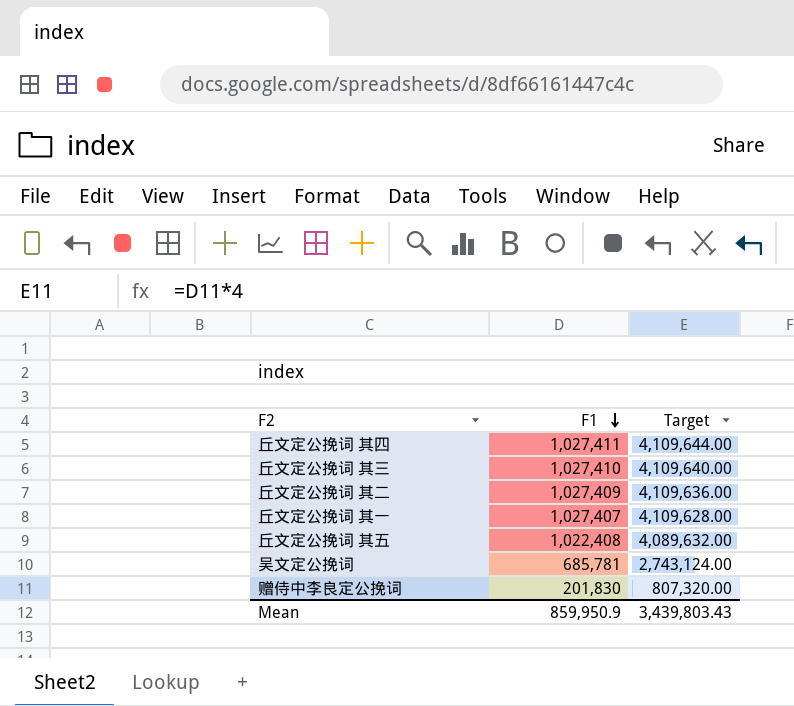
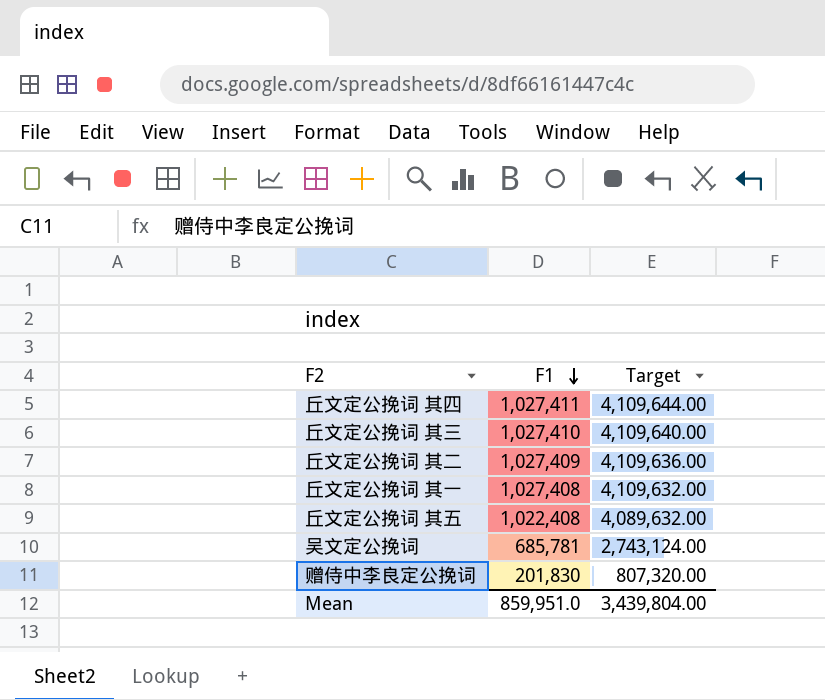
丘文定公挽词 其一 | F1: 1,027,407 -> 1,027,408
丘文定公挽词 其一 | Target: 4,109,628.00 -> 4,109,632.00
Mean | F1: 859,950.9 -> 859,951.0
Mean | Target: 3,439,803.43 -> 3,439,804.00

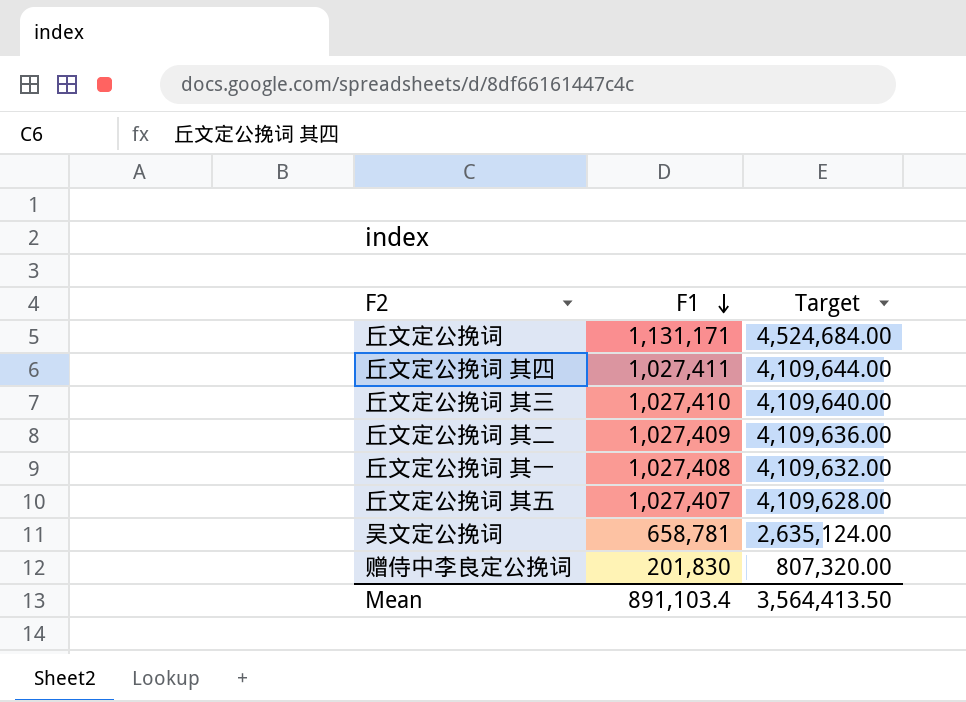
row 丘文定公挽词: none -> 1,131,171 | 4,524,684.00
丘文定公挽词 其五 | F1: 1,022,408 -> 1,027,407
丘文定公挽词 其五 | Target: 4,089,632.00 -> 4,109,628.00
吴文定公挽词 | F1: 685,781 -> 658,781
吴文定公挽词 | Target: 2,743,124.00 -> 2,635,124.00
Mean | F1: 859,951.0 -> 891,103.4
Mean | Target: 3,439,804.00 -> 3,564,413.50

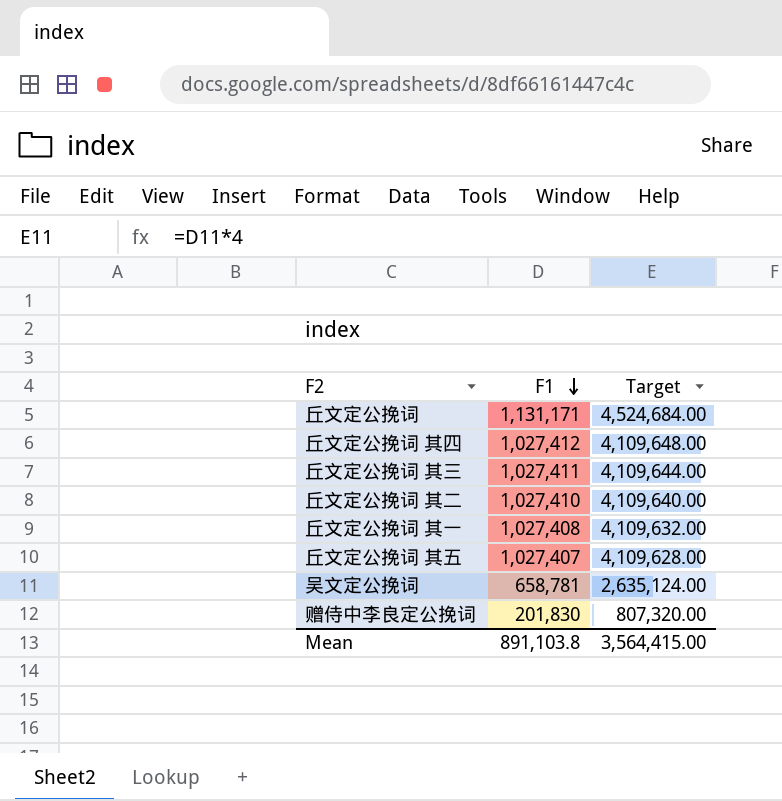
丘文定公挽词 其四 | F1: 1,027,411 -> 1,027,412
丘文定公挽词 其四 | Target: 4,109,644.00 -> 4,109,648.00
丘文定公挽词 其三 | F1: 1,027,410 -> 1,027,411
丘文定公挽词 其三 | Target: 4,109,640.00 -> 4,109,644.00
丘文定公挽词 其二 | F1: 1,027,409 -> 1,027,410
丘文定公挽词 其二 | Target: 4,109,636.00 -> 4,109,640.00
Mean | F1: 891,103.4 -> 891,103.8
Mean | Target: 3,564,413.50 -> 3,564,415.00

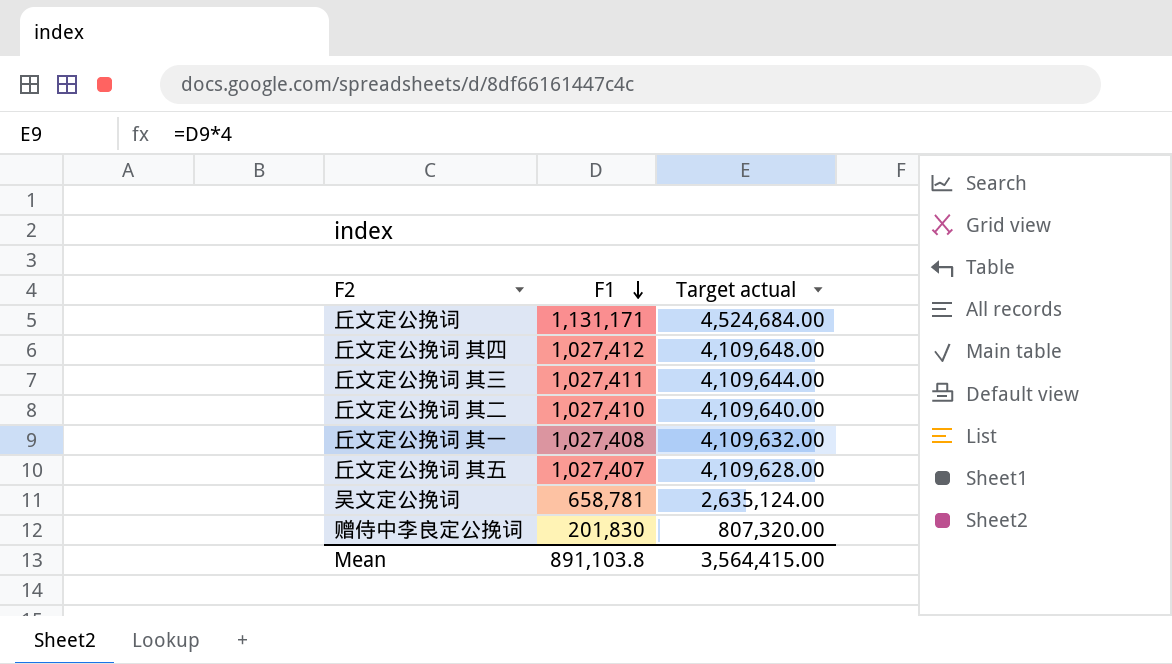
column name: Target -> Target actual

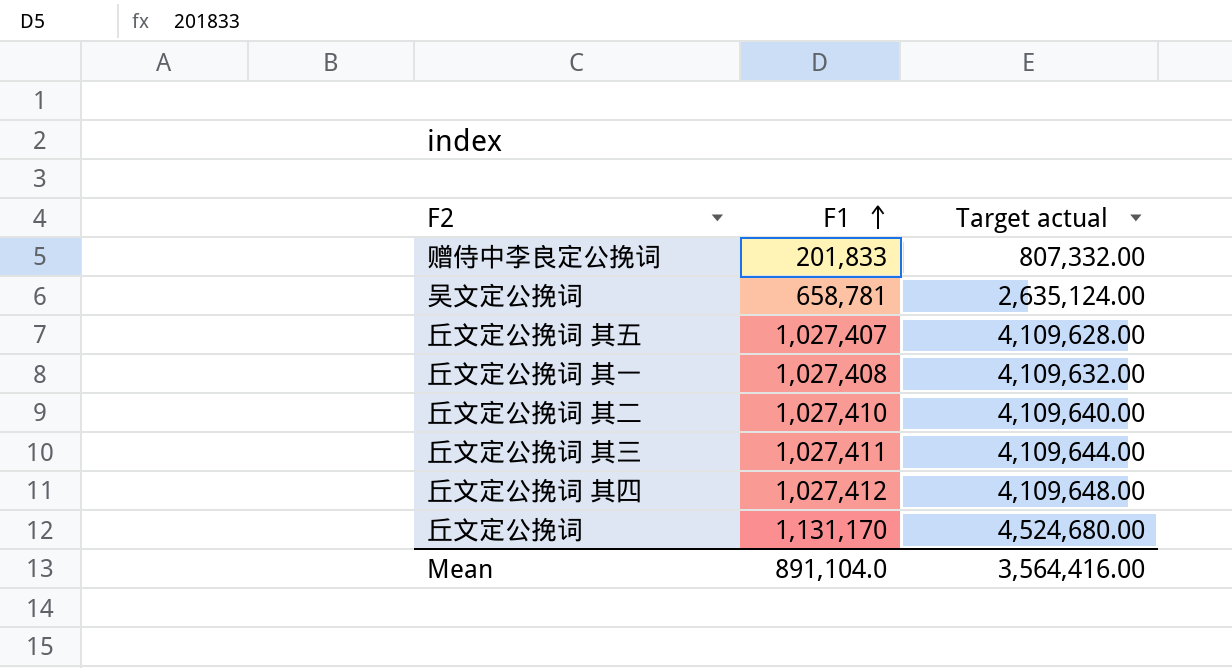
row order: F1 descending -> F1 ascending
赠侍中李良定公挽词 | F1: 201,830 -> 201,833
赠侍中李良定公挽词 | Target actual: 807,320.00 -> 807,332.00
丘文定公挽词 | F1: 1,131,171 -> 1,131,170
丘文定公挽词 | Target actual: 4,524,684.00 -> 4,524,680.00
Mean | F1: 891,103.8 -> 891,104.0
Mean | Target actual: 3,564,415.00 -> 3,564,416.00

